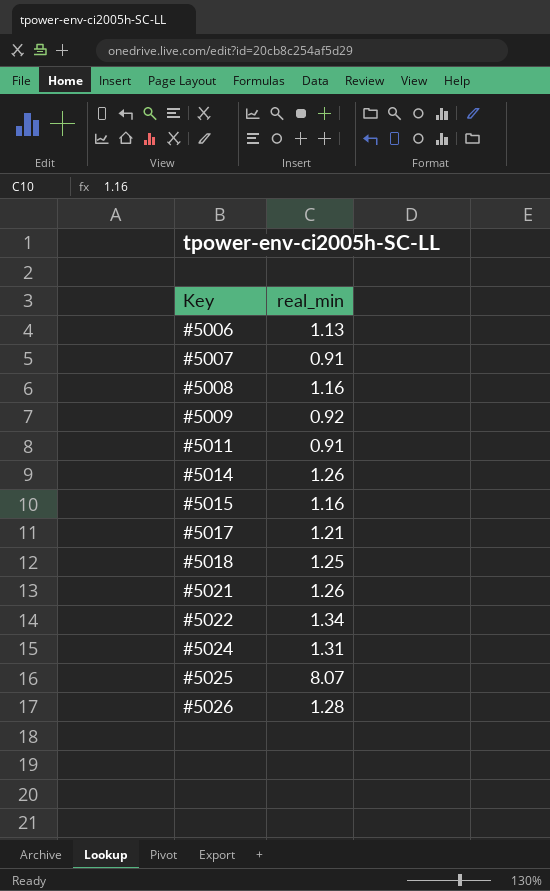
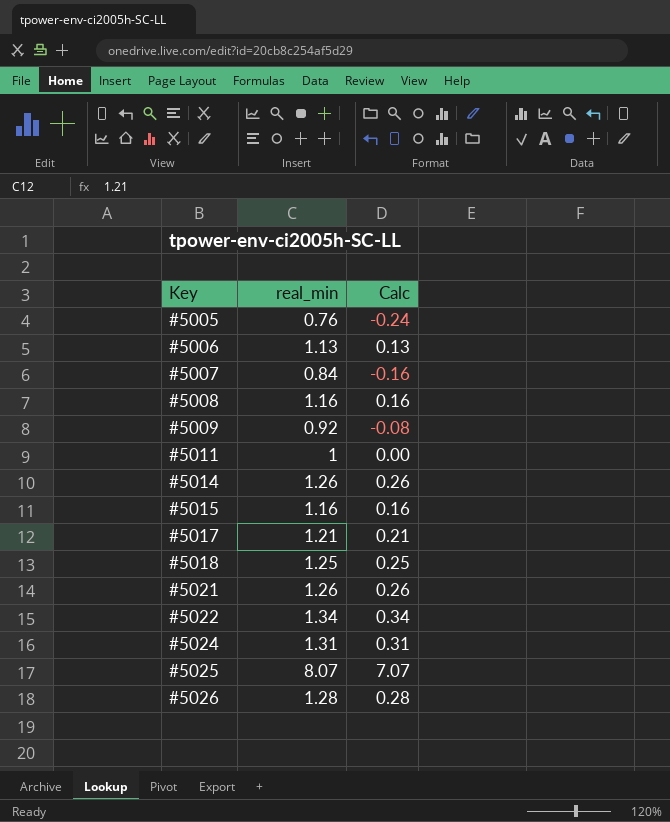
column Calc | formula: none -> [real_min] - 1
row #5005: none -> 0.76 | -0.24
#5007 | real_min: 0.91 -> 0.84
#5011 | real_min: 0.91 -> 1

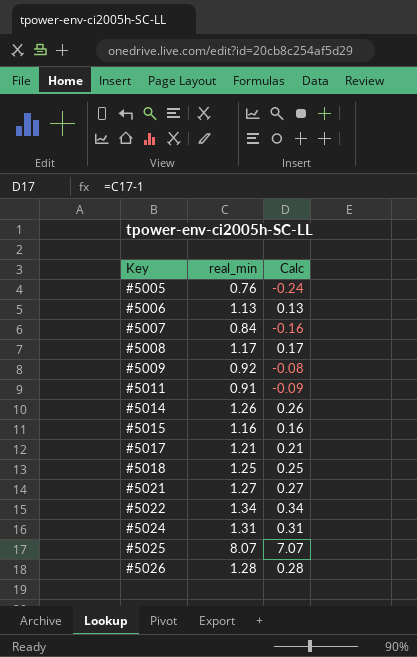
#5008 | real_min: 1.16 -> 1.17
#5008 | Calc: 0.16 -> 0.17
#5011 | real_min: 1 -> 0.91
#5011 | Calc: 0.00 -> -0.09
#5021 | real_min: 1.26 -> 1.27
#5021 | Calc: 0.26 -> 0.27

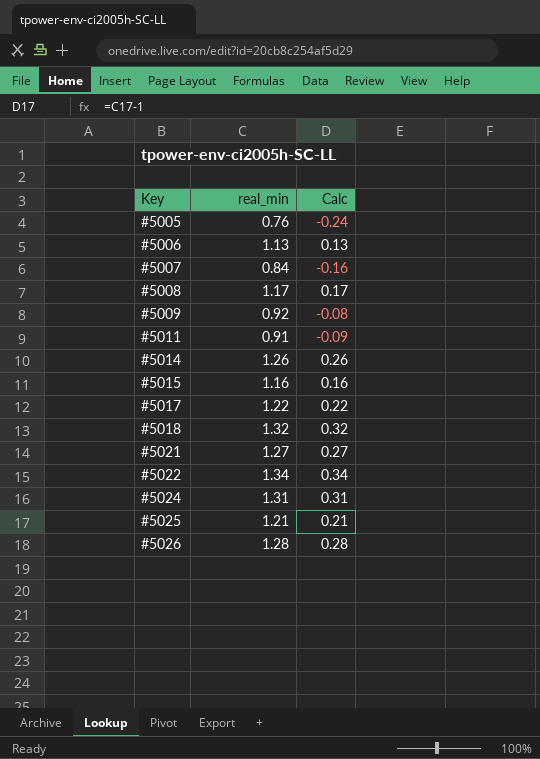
#5017 | real_min: 1.21 -> 1.22
#5017 | Calc: 0.21 -> 0.22
#5018 | real_min: 1.25 -> 1.32
#5018 | Calc: 0.25 -> 0.32
#5025 | real_min: 8.07 -> 1.21
#5025 | Calc: 7.07 -> 0.21

